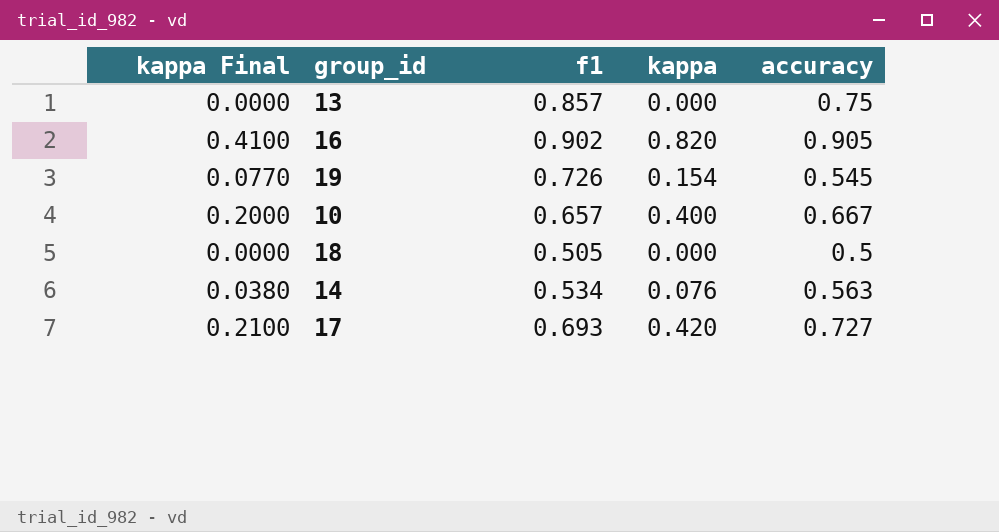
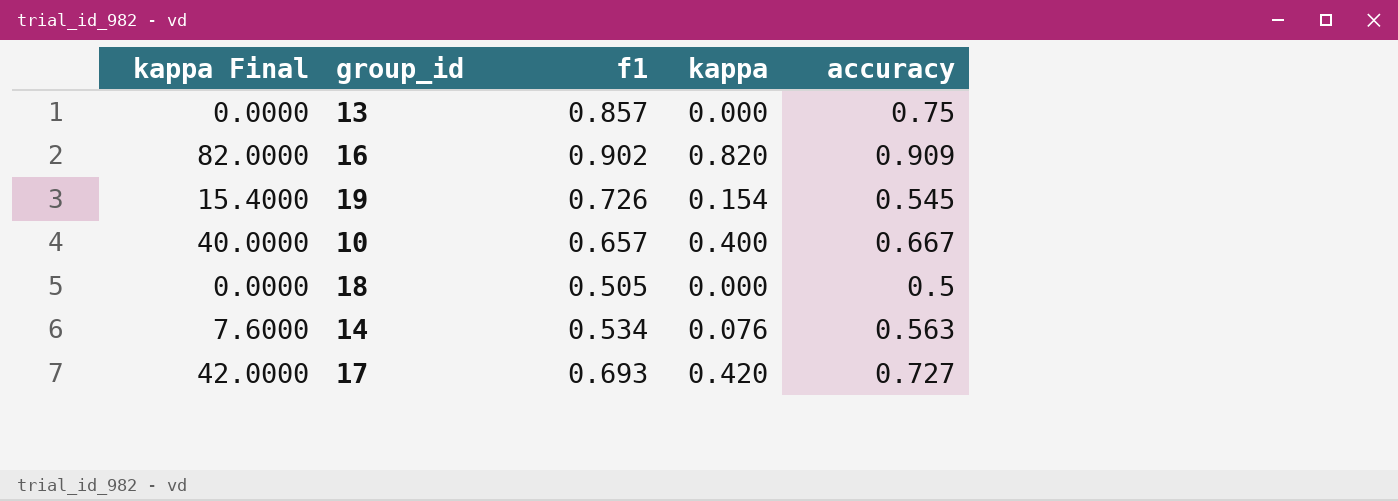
column kappa Final | formula: [kappa] * 0.5 -> [kappa] * 100
16 | accuracy: 0.905 -> 0.909

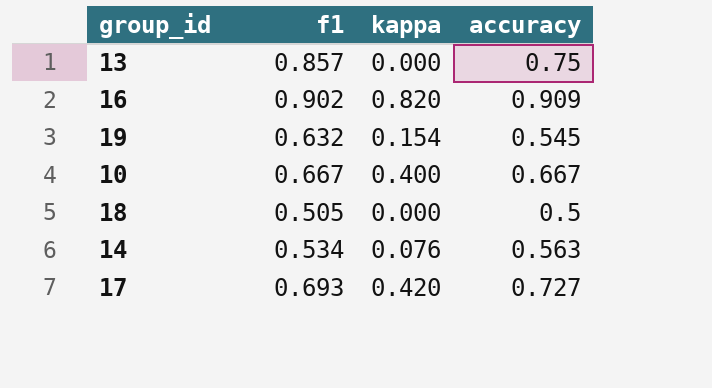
column kappa Final | formula: [kappa] * 100 -> none
19 | f1: 0.726 -> 0.632
10 | f1: 0.657 -> 0.667

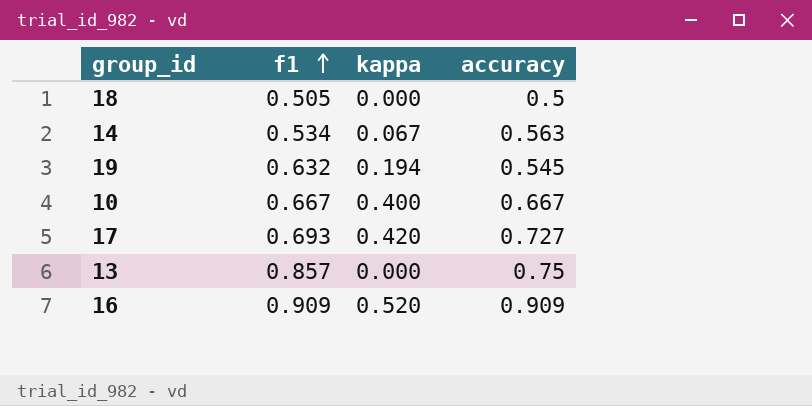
row order: none -> f1 ascending
14 | kappa: 0.076 -> 0.067
19 | kappa: 0.154 -> 0.194
16 | f1: 0.902 -> 0.909
16 | kappa: 0.820 -> 0.520

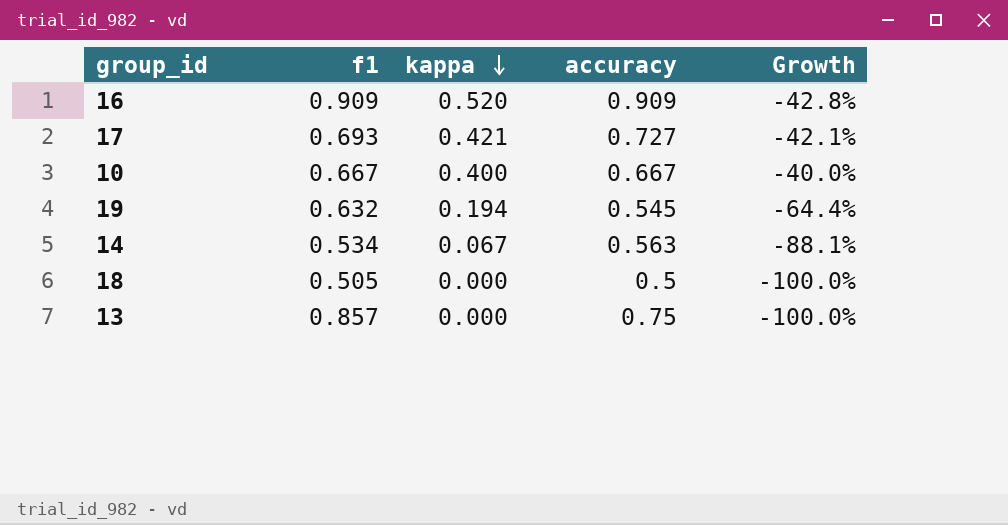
row order: f1 ascending -> kappa descending
column Growth | formula: none -> ([kappa] - [accuracy]) / [accuracy]
17 | kappa: 0.420 -> 0.421

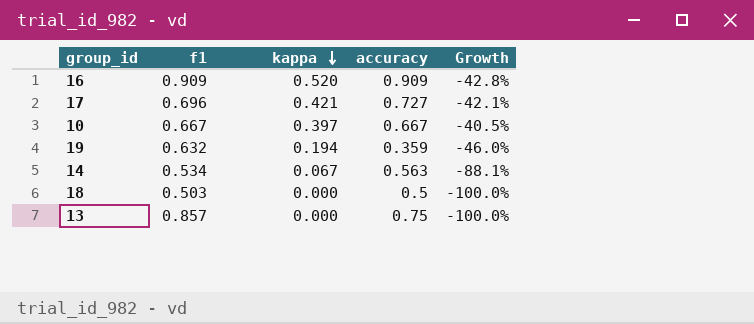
17 | f1: 0.693 -> 0.696
10 | kappa: 0.400 -> 0.397
10 | Growth: -40.0% -> -40.5%
19 | accuracy: 0.545 -> 0.359
19 | Growth: -64.4% -> -46.0%
18 | f1: 0.505 -> 0.503

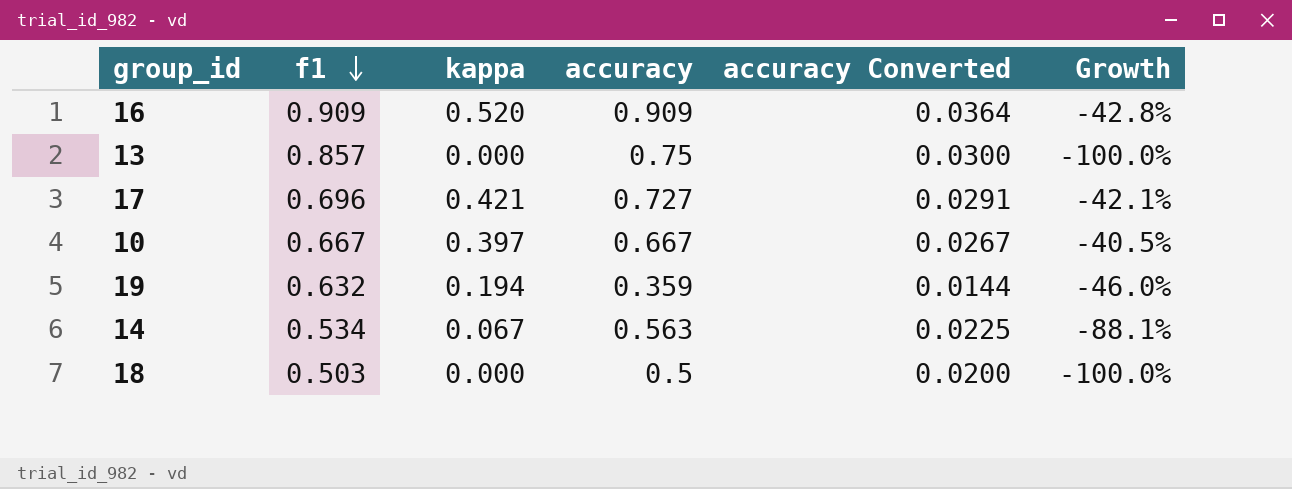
row order: kappa descending -> f1 descending
column accuracy Converted | formula: none -> [accuracy] * 0.04

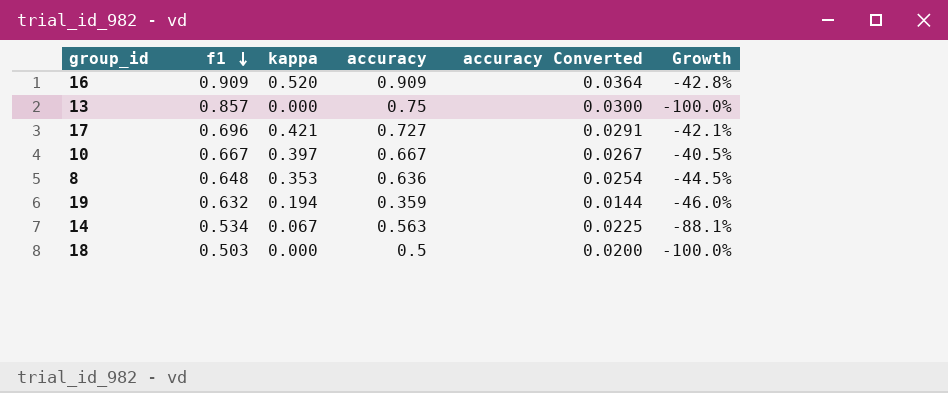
row 8: none -> 0.648 | 0.353 | 0.636 | 0.0254 | -44.5%

